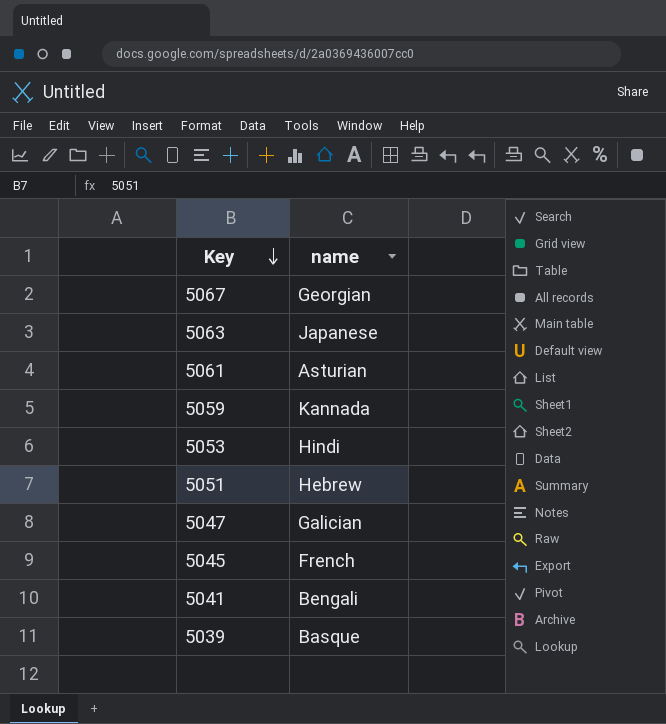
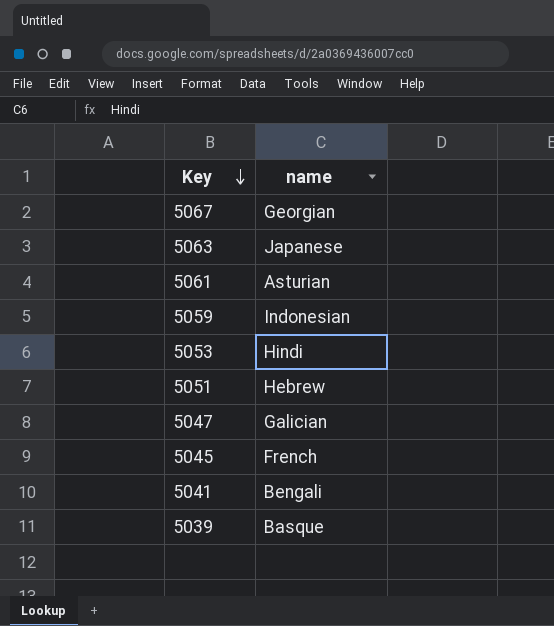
5059 | name: Kannada -> Indonesian

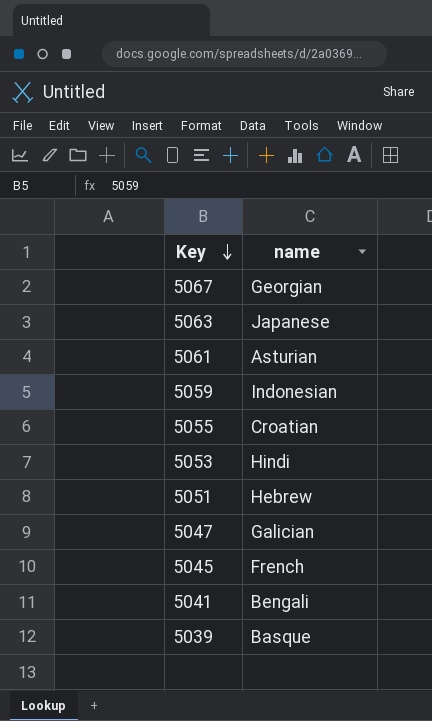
row 5055: none -> Croatian

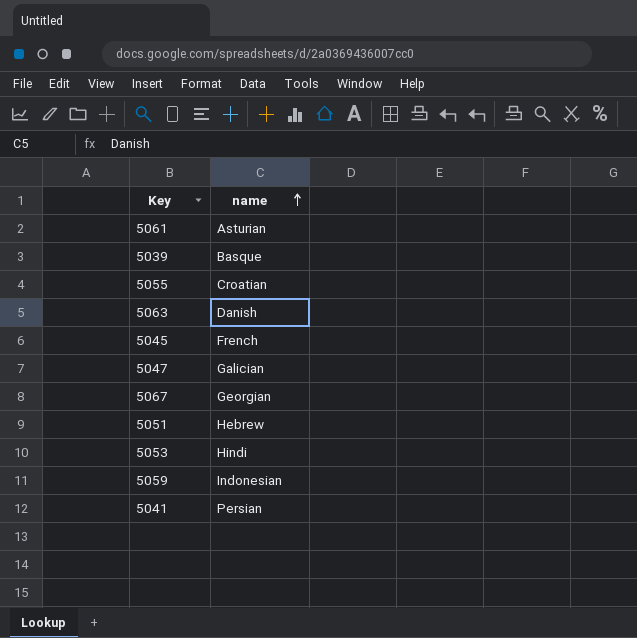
row order: Key descending -> name ascending
5063 | name: Japanese -> Danish
5041 | name: Bengali -> Persian

